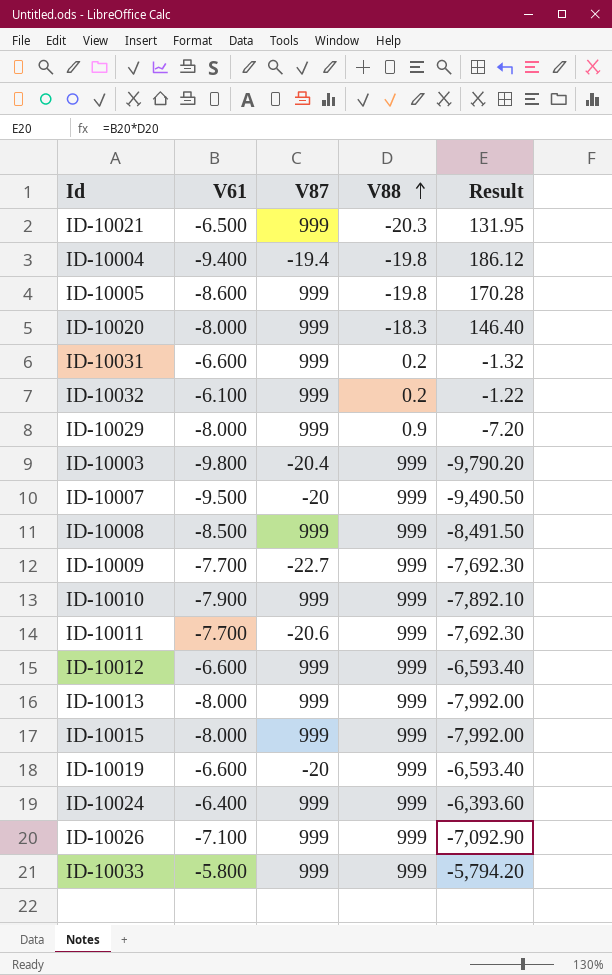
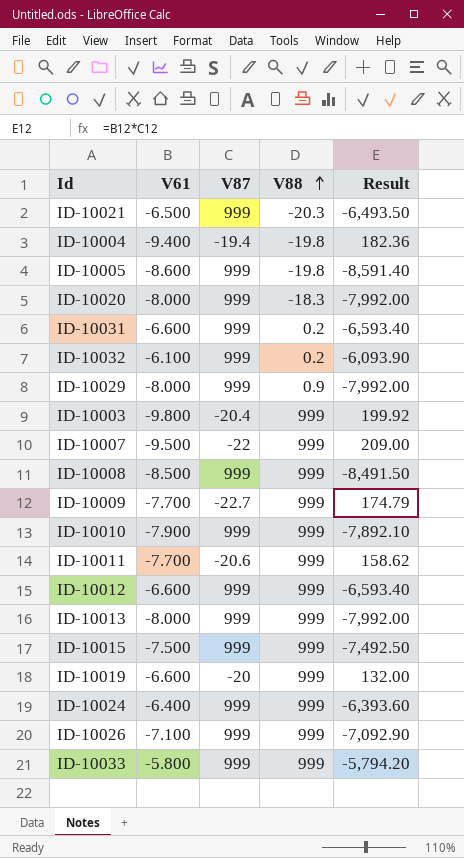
column Result | formula: [V61] * [V88] -> [V61] * [V87]
ID-10007 | V87: -20 -> -22
ID-10015 | V61: -8.000 -> -7.500

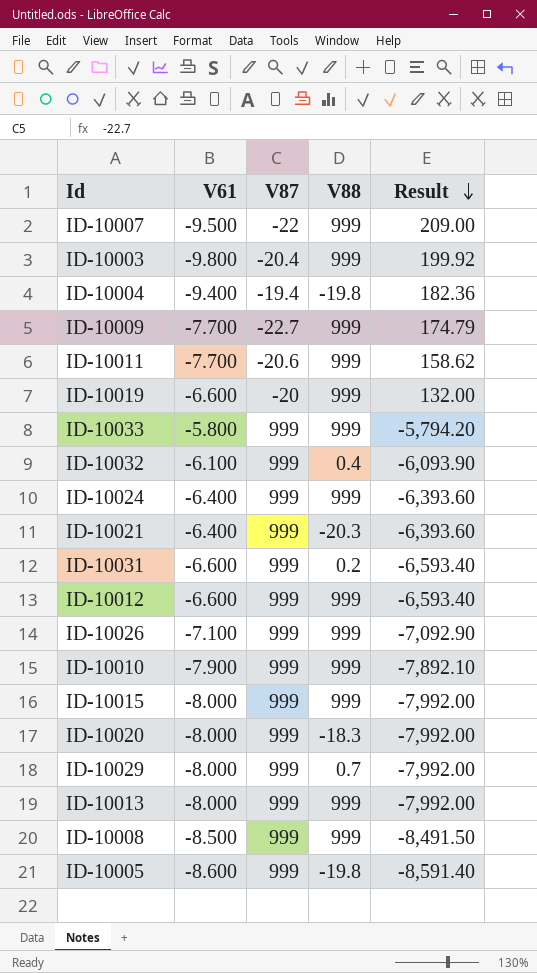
row order: V88 ascending -> Result descending
ID-10032 | V88: 0.2 -> 0.4
ID-10021 | V61: -6.500 -> -6.400
ID-10021 | Result: -6,493.50 -> -6,393.60
ID-10015 | V61: -7.500 -> -8.000
ID-10015 | Result: -7,492.50 -> -7,992.00
ID-10029 | V88: 0.9 -> 0.7

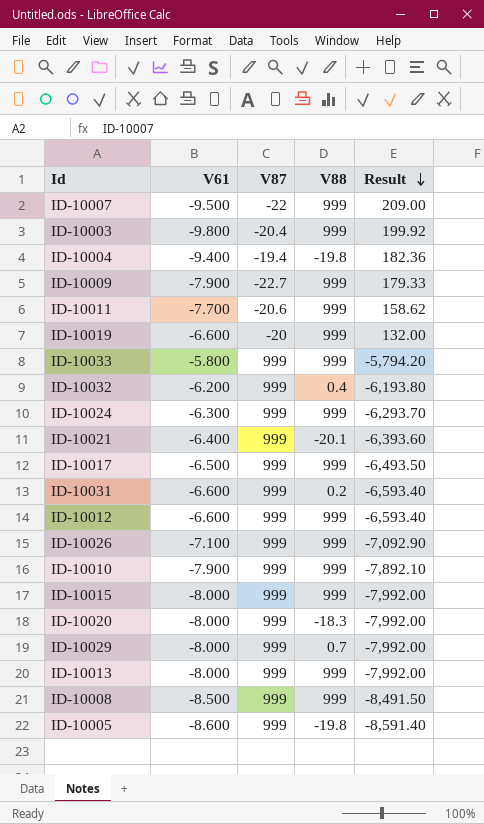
ID-10009 | V61: -7.700 -> -7.900
ID-10009 | Result: 174.79 -> 179.33
ID-10032 | V61: -6.100 -> -6.200
ID-10032 | Result: -6,093.90 -> -6,193.80
ID-10024 | V61: -6.400 -> -6.300
ID-10024 | Result: -6,393.60 -> -6,293.70
ID-10021 | V88: -20.3 -> -20.1
row ID-10017: none -> -6.500 | 999 | 999 | -6,493.50

